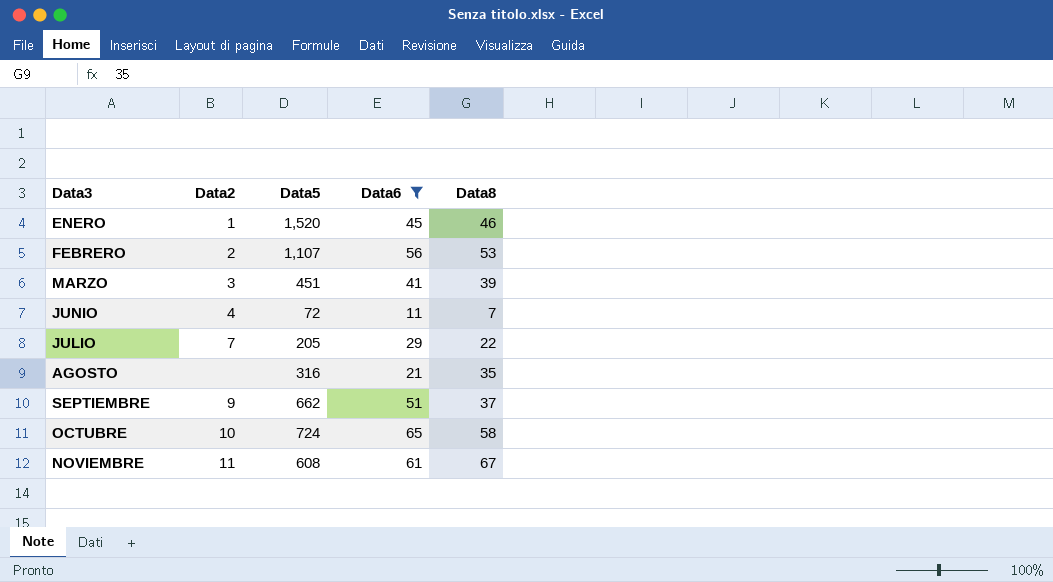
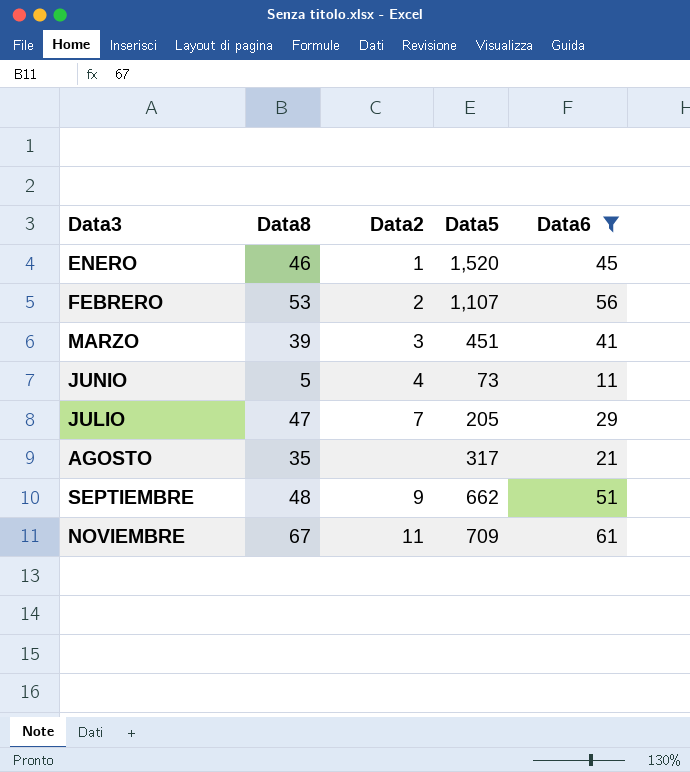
column Data8 | position: 5 -> 2
row OCTUBRE: 10 | 724 | 65 | 58 -> none
JUNIO | Data8: 7 -> 5
JUNIO | Data5: 72 -> 73
JULIO | Data8: 22 -> 47
AGOSTO | Data5: 316 -> 317
SEPTIEMBRE | Data8: 37 -> 48
NOVIEMBRE | Data5: 608 -> 709

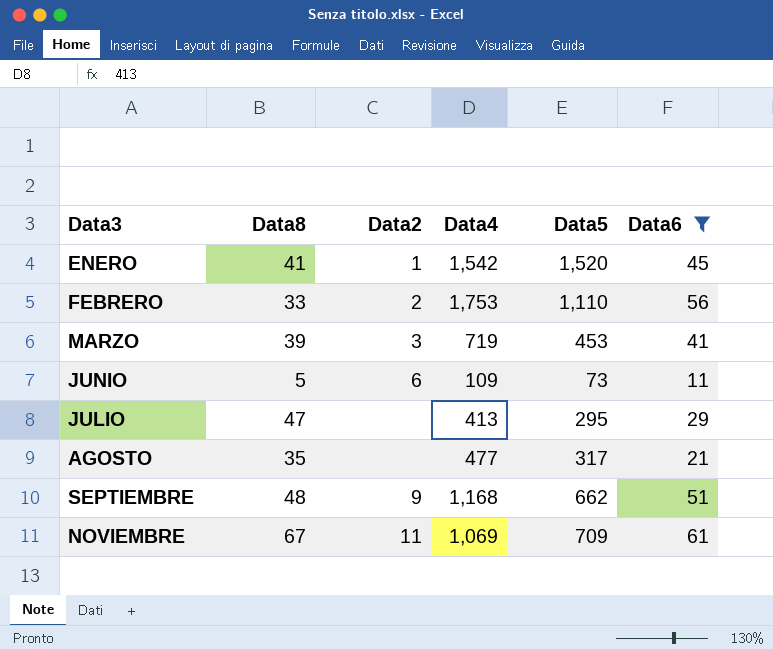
column Data4 | position: none -> 4
ENERO | Data8: 46 -> 41
FEBRERO | Data8: 53 -> 33
FEBRERO | Data5: 1,107 -> 1,110
MARZO | Data5: 451 -> 453
JUNIO | Data2: 4 -> 6
JULIO | Data2: 7 -> none
JULIO | Data5: 205 -> 295

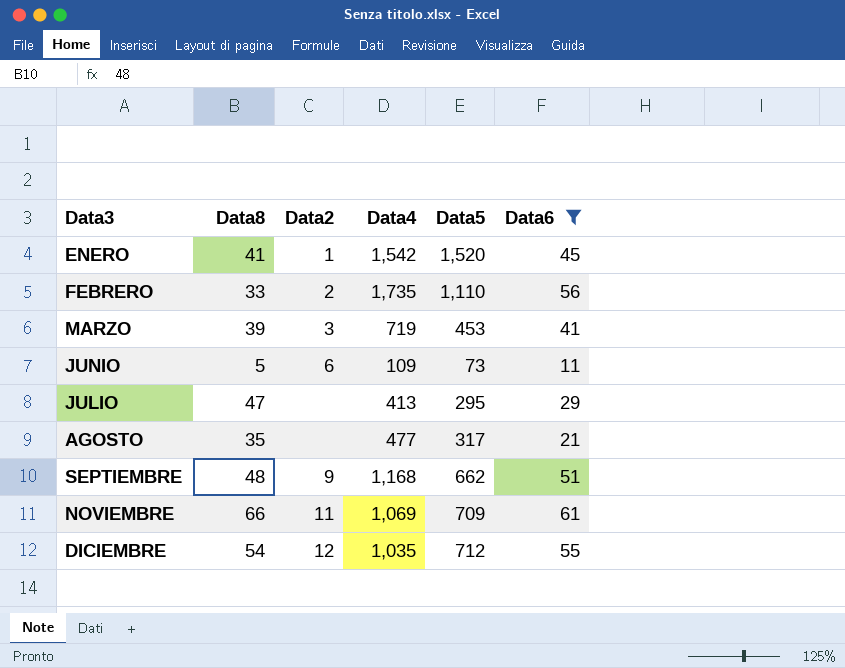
FEBRERO | Data4: 1,753 -> 1,735
NOVIEMBRE | Data8: 67 -> 66
row DICIEMBRE: none -> 54 | 12 | 1,035 | 712 | 55

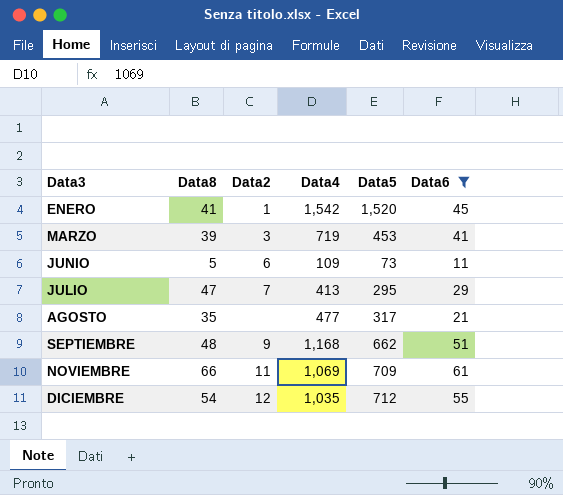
row FEBRERO: 33 | 2 | 1,735 | 1,110 | 56 -> none
JULIO | Data2: none -> 7

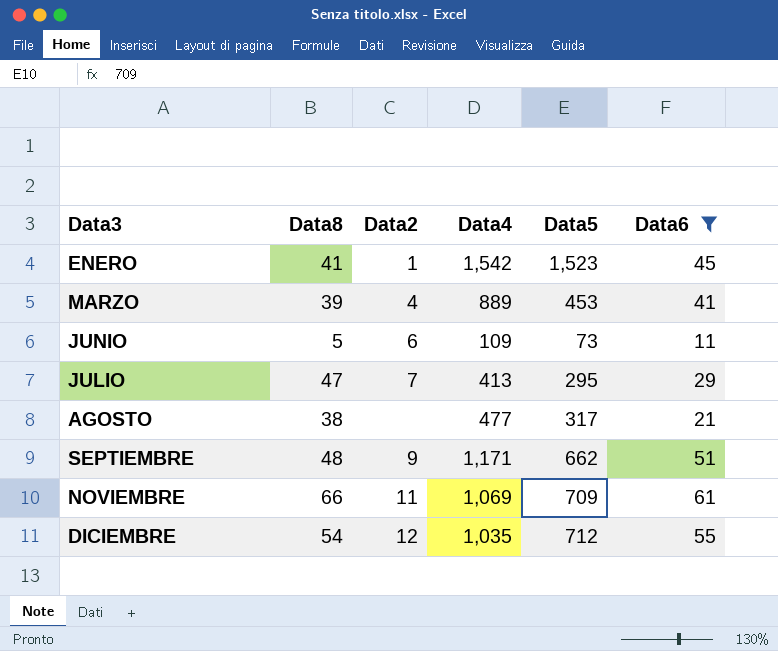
ENERO | Data5: 1,520 -> 1,523
MARZO | Data2: 3 -> 4
MARZO | Data4: 719 -> 889
AGOSTO | Data8: 35 -> 38
SEPTIEMBRE | Data4: 1,168 -> 1,171

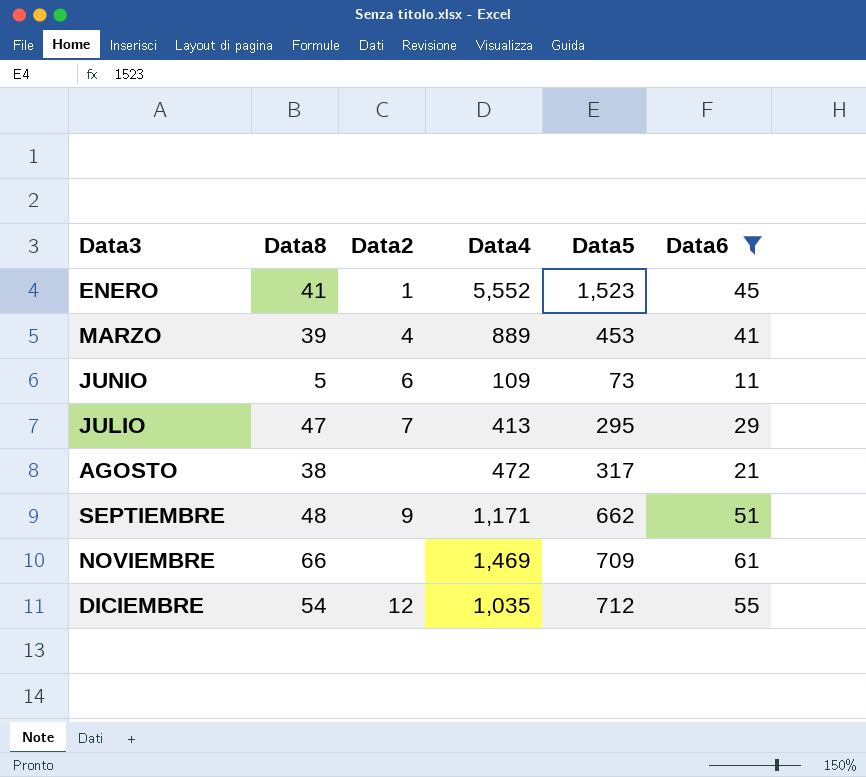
ENERO | Data4: 1,542 -> 5,552
AGOSTO | Data4: 477 -> 472
NOVIEMBRE | Data2: 11 -> none
NOVIEMBRE | Data4: 1,069 -> 1,469

